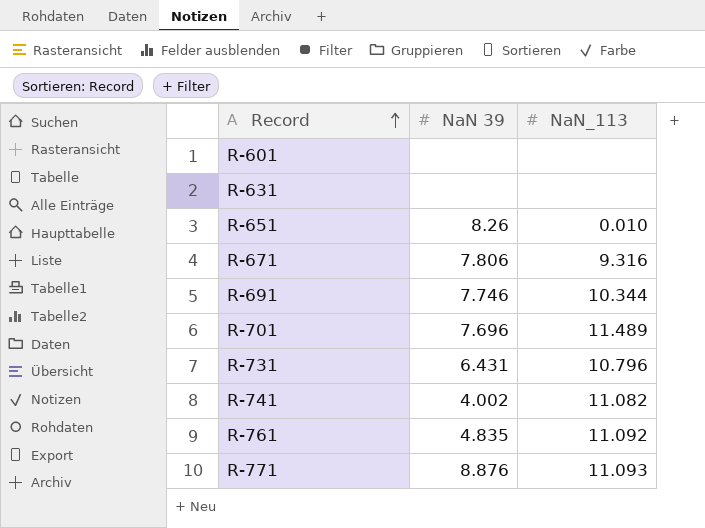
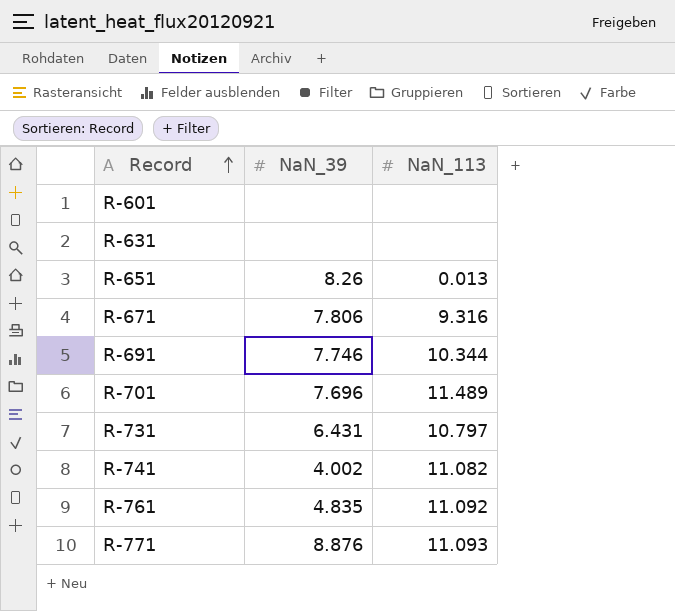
column name: NaN 39 -> NaN_39
R-651 | NaN_113: 0.010 -> 0.013
R-731 | NaN_113: 10.796 -> 10.797

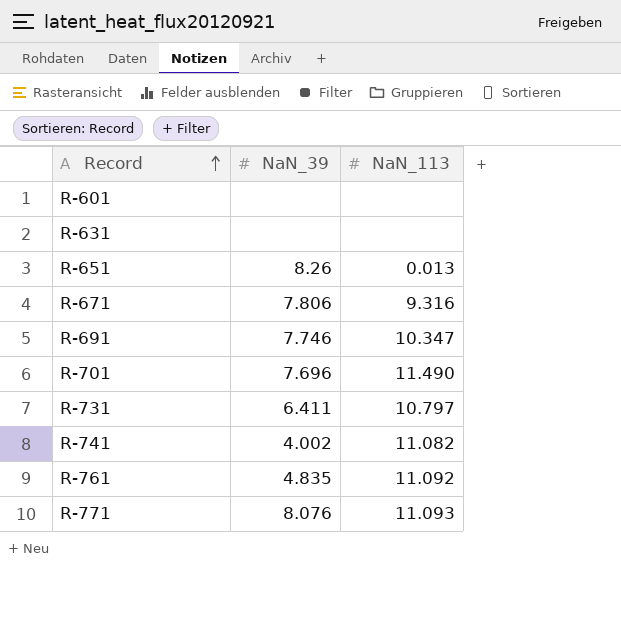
R-691 | NaN_113: 10.344 -> 10.347
R-701 | NaN_113: 11.489 -> 11.490
R-731 | NaN_39: 6.431 -> 6.411
R-771 | NaN_39: 8.876 -> 8.076

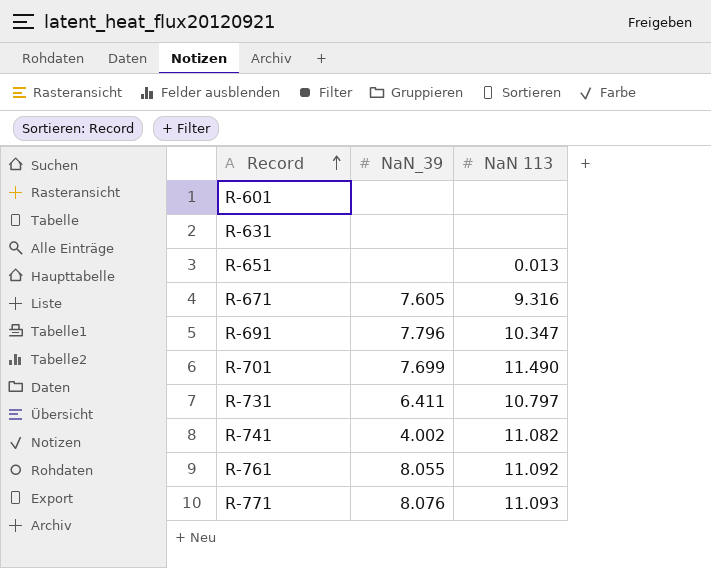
column name: NaN_113 -> NaN 113
R-651 | NaN_39: 8.26 -> none
R-671 | NaN_39: 7.806 -> 7.605
R-691 | NaN_39: 7.746 -> 7.796
R-701 | NaN_39: 7.696 -> 7.699
R-761 | NaN_39: 4.835 -> 8.055

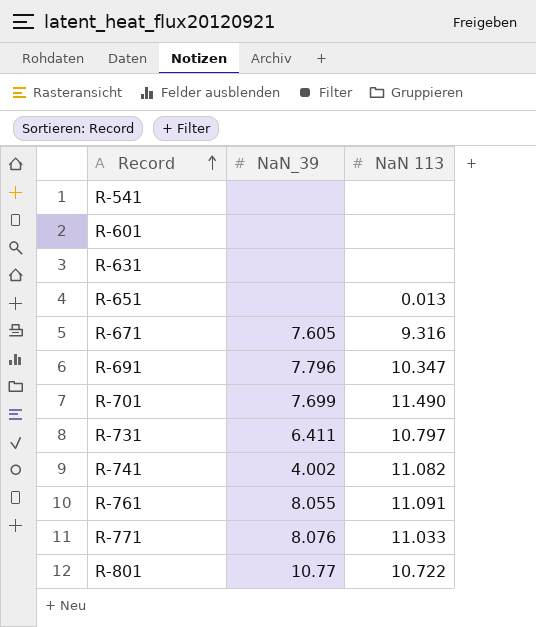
row R-541: none -> none | none
R-761 | NaN 113: 11.092 -> 11.091
R-771 | NaN 113: 11.093 -> 11.033
row R-801: none -> 10.77 | 10.722

